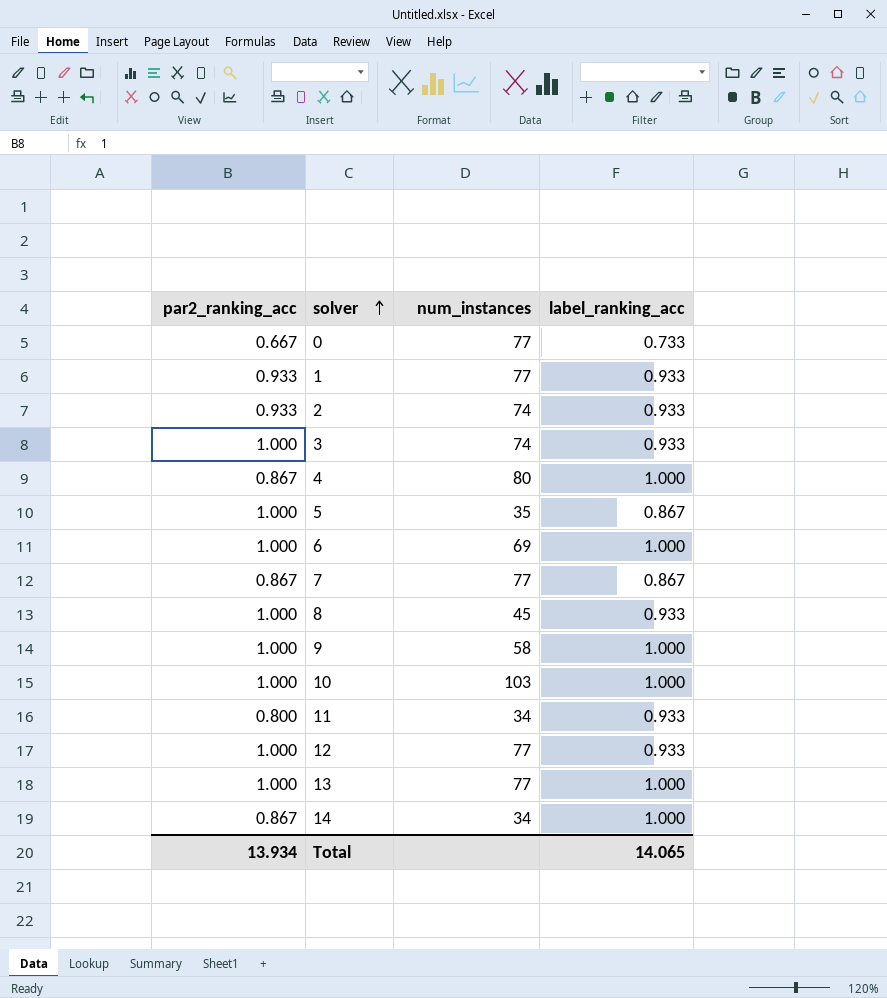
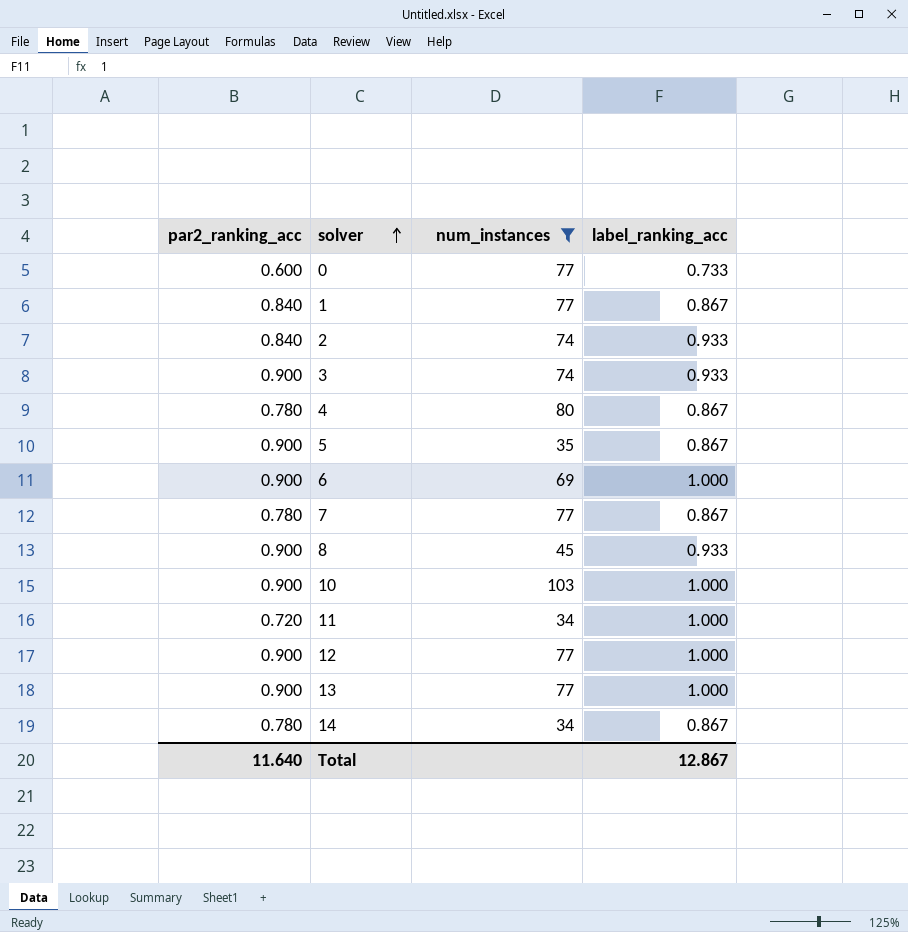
filter: none -> num_instances != 58
0 | par2_ranking_acc: 0.667 -> 0.600
1 | par2_ranking_acc: 0.933 -> 0.840
1 | label_ranking_acc: 0.933 -> 0.867
2 | par2_ranking_acc: 0.933 -> 0.840
3 | par2_ranking_acc: 1.000 -> 0.900
4 | par2_ranking_acc: 0.867 -> 0.780
4 | label_ranking_acc: 1.000 -> 0.867
5 | par2_ranking_acc: 1.000 -> 0.900
6 | par2_ranking_acc: 1.000 -> 0.900
7 | par2_ranking_acc: 0.867 -> 0.780
8 | par2_ranking_acc: 1.000 -> 0.900
10 | par2_ranking_acc: 1.000 -> 0.900
11 | par2_ranking_acc: 0.800 -> 0.720
11 | label_ranking_acc: 0.933 -> 1.000
12 | par2_ranking_acc: 1.000 -> 0.900
12 | label_ranking_acc: 0.933 -> 1.000
13 | par2_ranking_acc: 1.000 -> 0.900
14 | par2_ranking_acc: 0.867 -> 0.780
14 | label_ranking_acc: 1.000 -> 0.867
Total | par2_ranking_acc: 13.934 -> 11.640
Total | label_ranking_acc: 14.065 -> 12.867

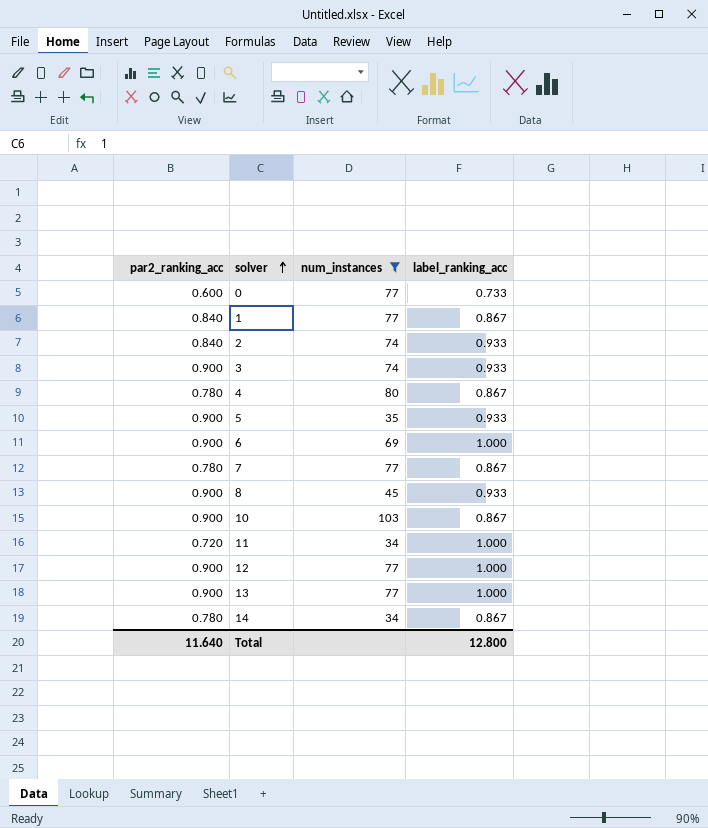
5 | label_ranking_acc: 0.867 -> 0.933
10 | label_ranking_acc: 1.000 -> 0.867
Total | label_ranking_acc: 12.867 -> 12.800

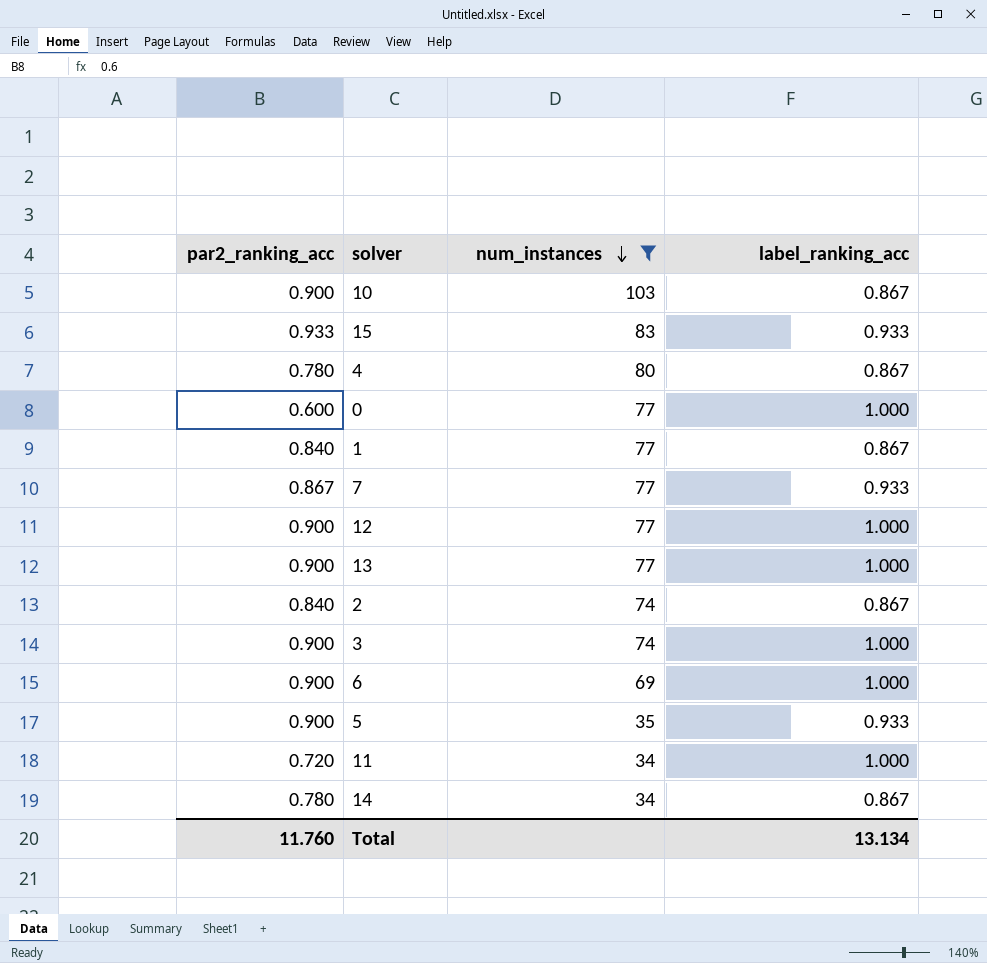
row order: solver ascending -> num_instances descending
row 8: 0.900 | 45 | 0.933 -> none
row 15: none -> 0.933 | 83 | 0.933
0 | label_ranking_acc: 0.733 -> 1.000
7 | par2_ranking_acc: 0.780 -> 0.867
7 | label_ranking_acc: 0.867 -> 0.933
2 | label_ranking_acc: 0.933 -> 0.867
3 | label_ranking_acc: 0.933 -> 1.000
Total | par2_ranking_acc: 11.640 -> 11.760
Total | label_ranking_acc: 12.800 -> 13.134

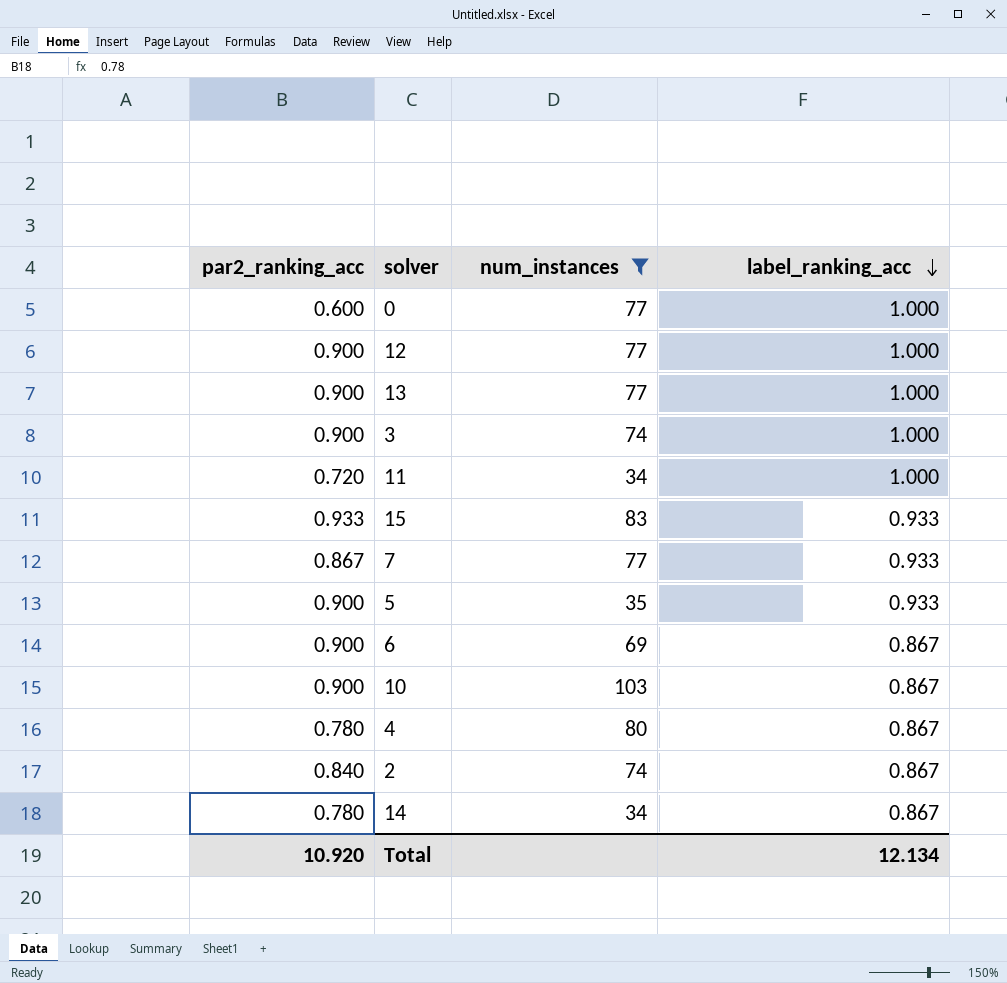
row order: num_instances descending -> label_ranking_acc descending
row 1: 0.840 | 77 | 0.867 -> none
6 | label_ranking_acc: 1.000 -> 0.867
Total | par2_ranking_acc: 11.760 -> 10.920
Total | label_ranking_acc: 13.134 -> 12.134

